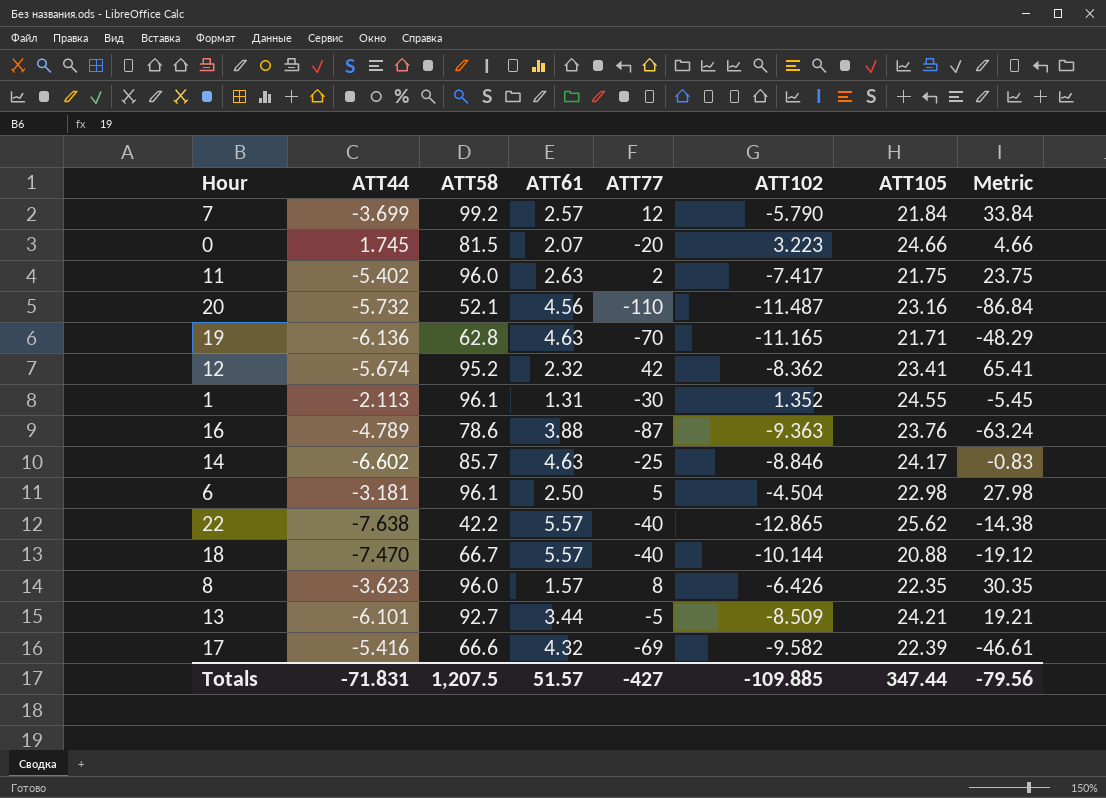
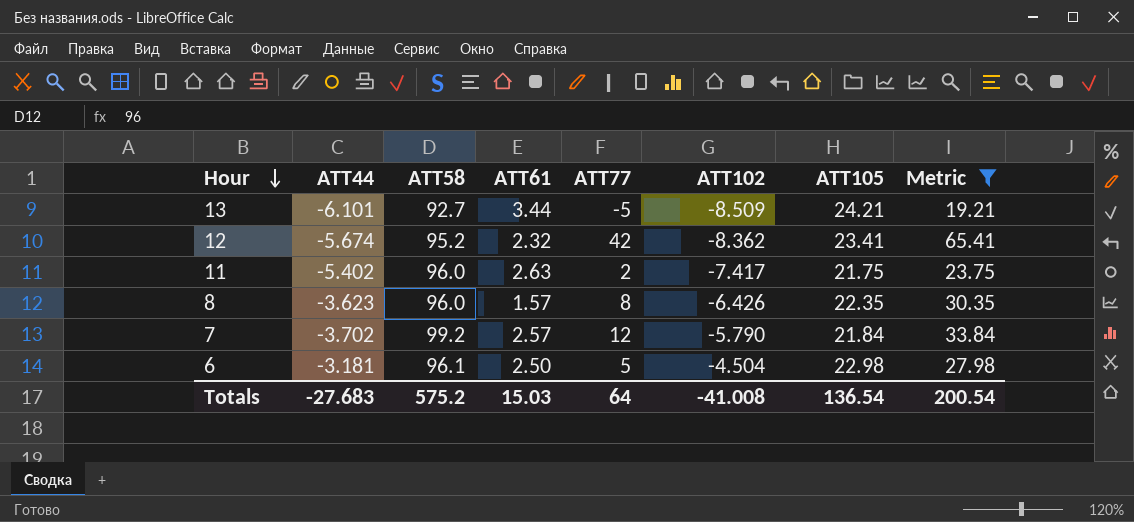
filter: none -> Metric >= 19.21
row order: none -> Hour descending
7 | ATT44: -3.699 -> -3.702
Totals | ATT44: -71.831 -> -27.683
Totals | ATT58: 1,207.5 -> 575.2
Totals | ATT61: 51.57 -> 15.03
Totals | ATT77: -427 -> 64
Totals | ATT102: -109.885 -> -41.008
Totals | ATT105: 347.44 -> 136.54
Totals | Metric: -79.56 -> 200.54

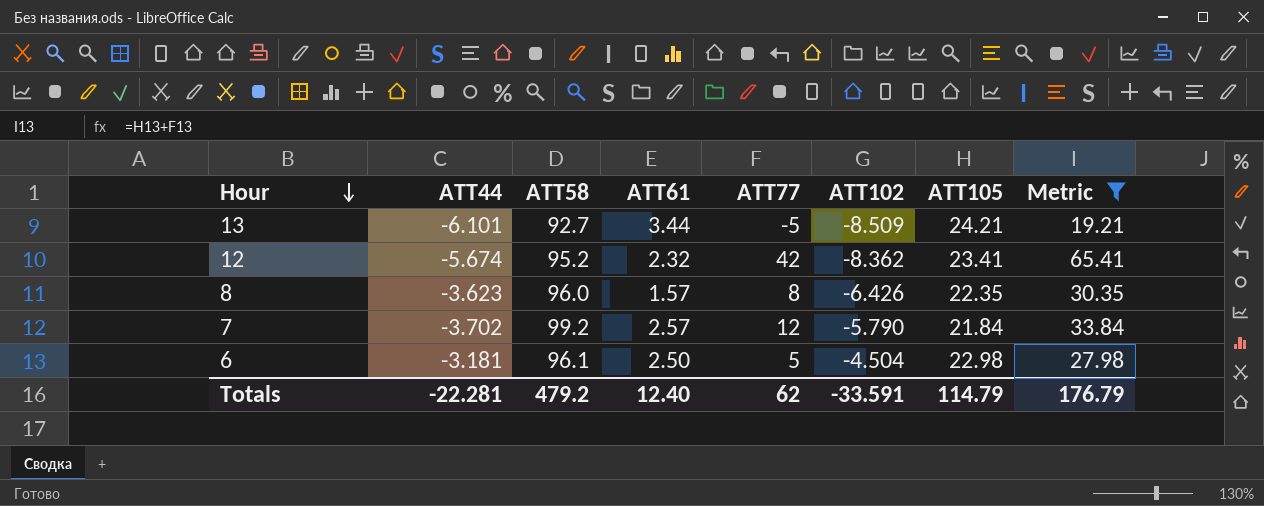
row 11: -5.402 | 96.0 | 2.63 | 2 | -7.417 | 21.75 | 23.75 -> none
Totals | ATT44: -27.683 -> -22.281
Totals | ATT58: 575.2 -> 479.2
Totals | ATT61: 15.03 -> 12.40
Totals | ATT77: 64 -> 62
Totals | ATT102: -41.008 -> -33.591
Totals | ATT105: 136.54 -> 114.79
Totals | Metric: 200.54 -> 176.79

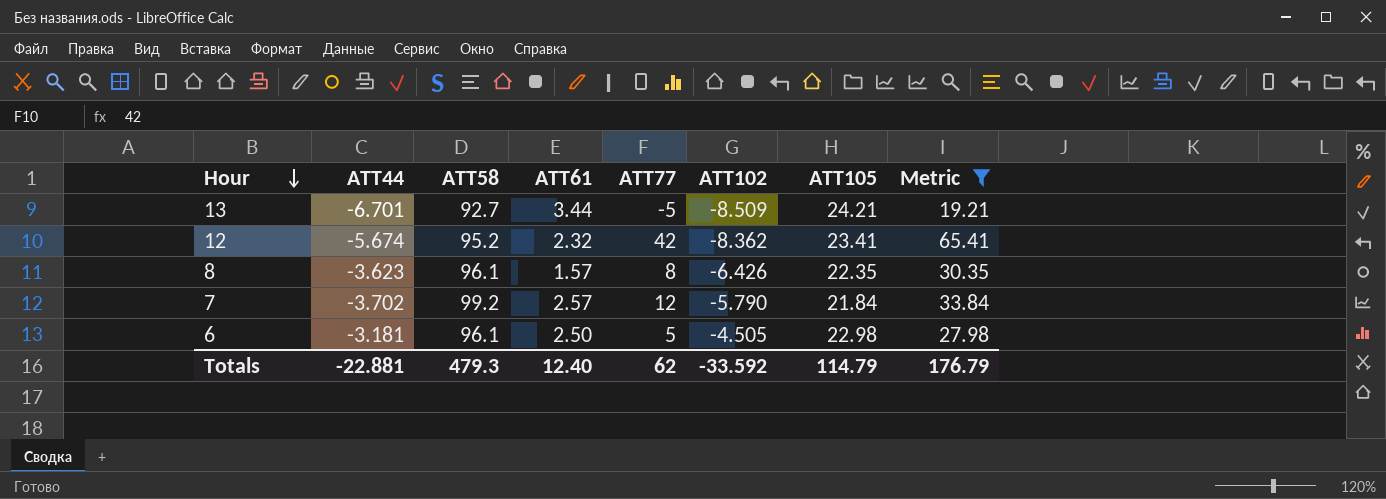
13 | ATT44: -6.101 -> -6.701
8 | ATT58: 96.0 -> 96.1
6 | ATT102: -4.504 -> -4.505
Totals | ATT44: -22.281 -> -22.881
Totals | ATT58: 479.2 -> 479.3
Totals | ATT102: -33.591 -> -33.592

